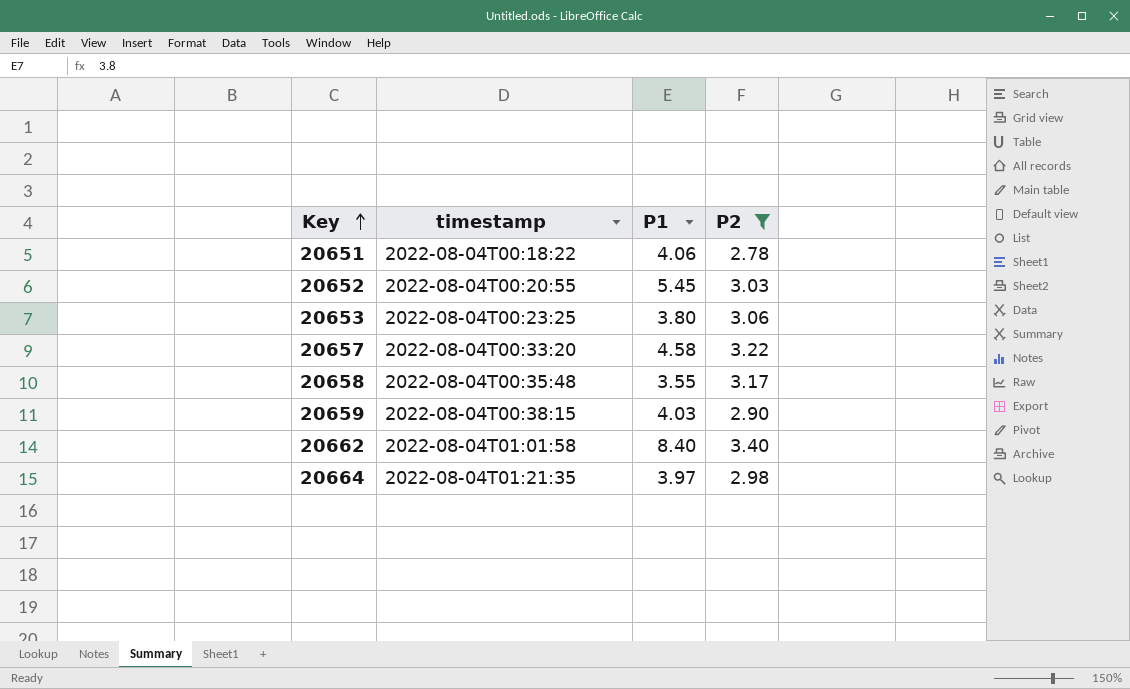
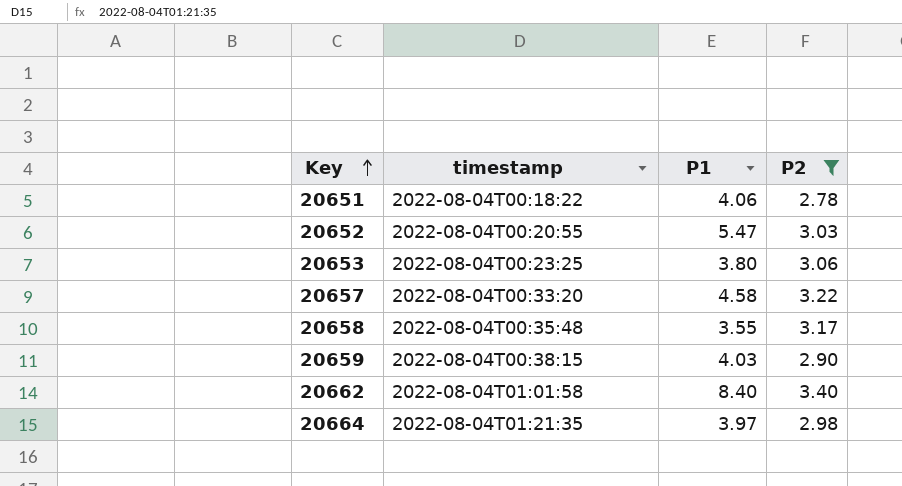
20652 | P1: 5.45 -> 5.47

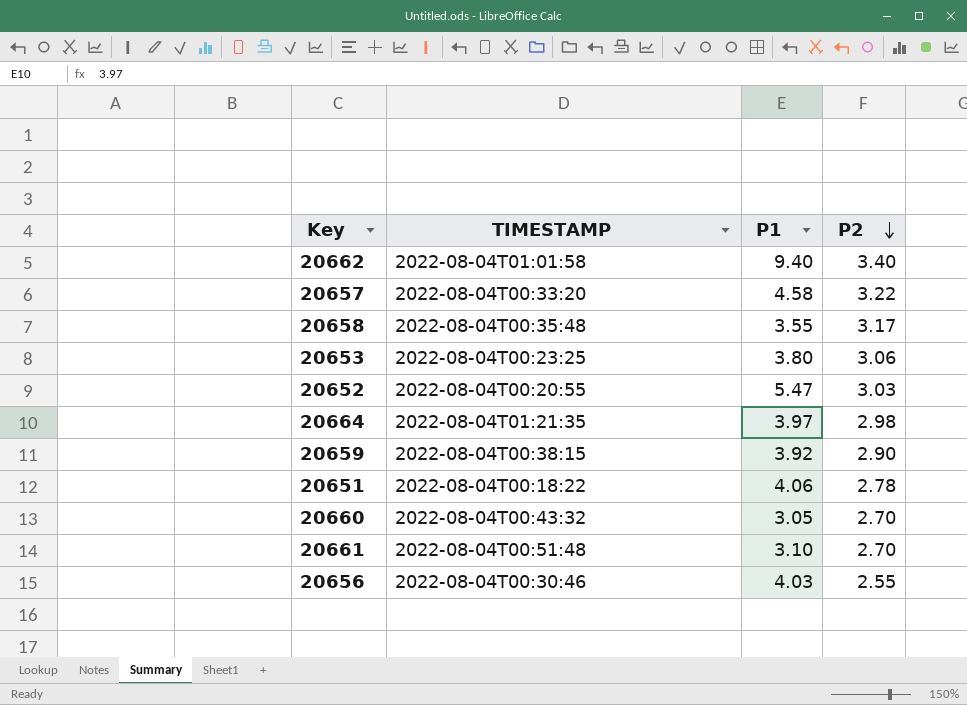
filter: P2 >= 2.78 -> none
row order: Key ascending -> P2 descending
column name: timestamp -> TIMESTAMP
20662 | P1: 8.40 -> 9.40
20659 | P1: 4.03 -> 3.92

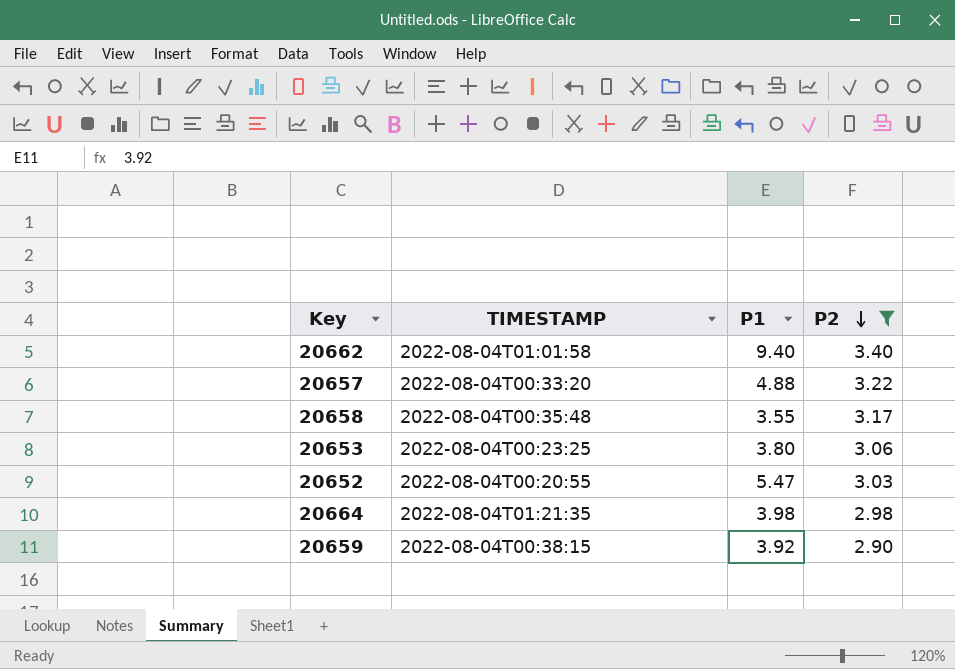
filter: none -> P2 >= 2.90
20657 | P1: 4.58 -> 4.88
20664 | P1: 3.97 -> 3.98

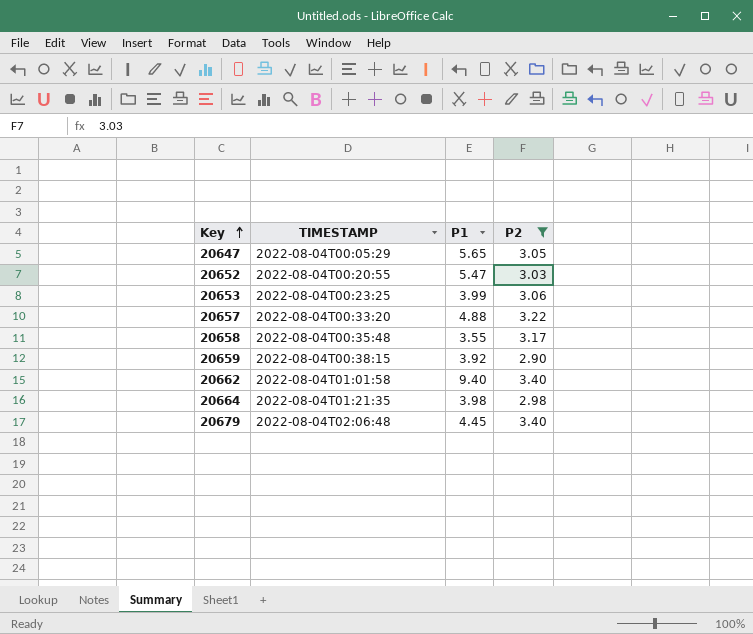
row order: P2 descending -> Key ascending
row 20647: none -> 2022-08-04T00:05:29 | 5.65 | 3.05
20653 | P1: 3.80 -> 3.99
row 20679: none -> 2022-08-04T02:06:48 | 4.45 | 3.40

